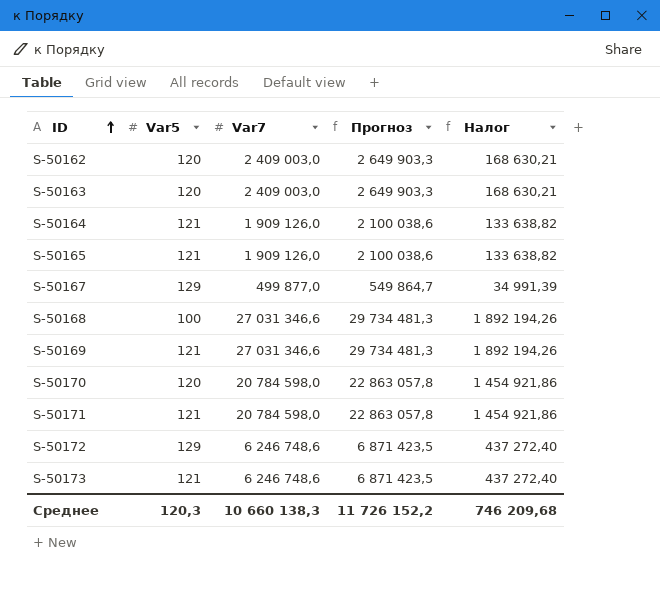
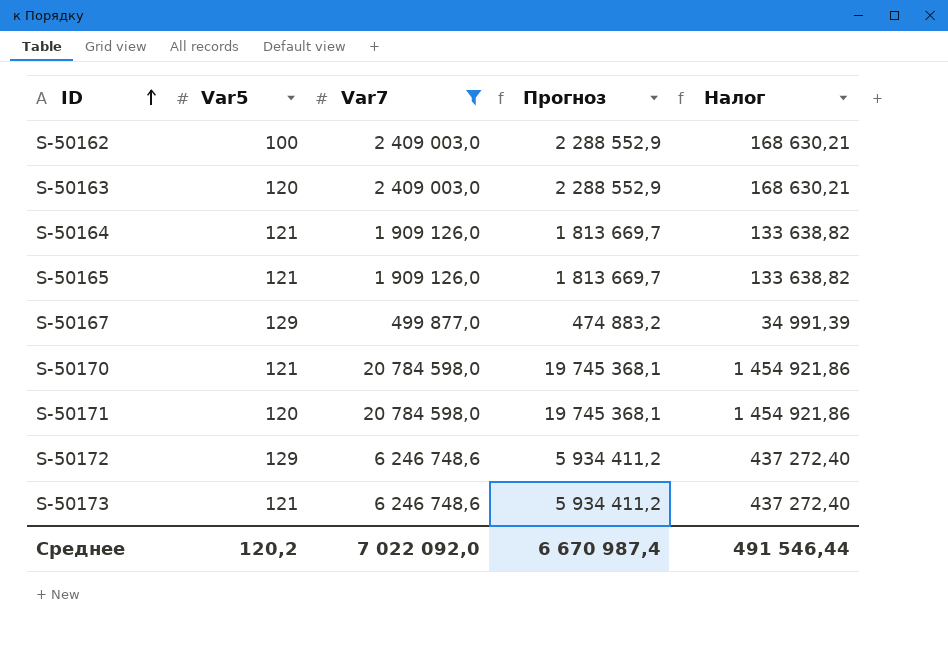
filter: none -> Var7 != 27 031 346,6
column Прогноз | formula: [Var7] * 1,1 -> [Var7] * 0,95
S-50162 | Var5: 120 -> 100
S-50170 | Var5: 120 -> 121
S-50171 | Var5: 121 -> 120
Среднее | Var5: 120,3 -> 120,2
Среднее | Var7: 10 660 138,3 -> 7 022 092,0
Среднее | Прогноз: 11 726 152,2 -> 6 670 987,4
Среднее | Налог: 746 209,68 -> 491 546,44

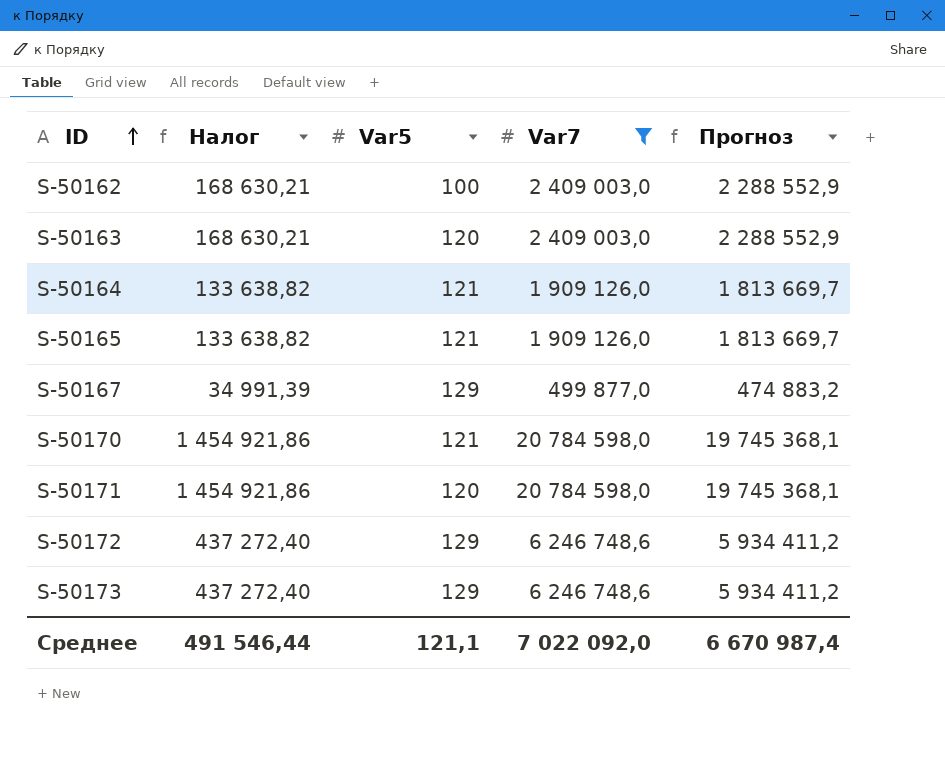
column Налог | position: 5 -> 2
S-50173 | Var5: 121 -> 129
Среднее | Var5: 120,2 -> 121,1

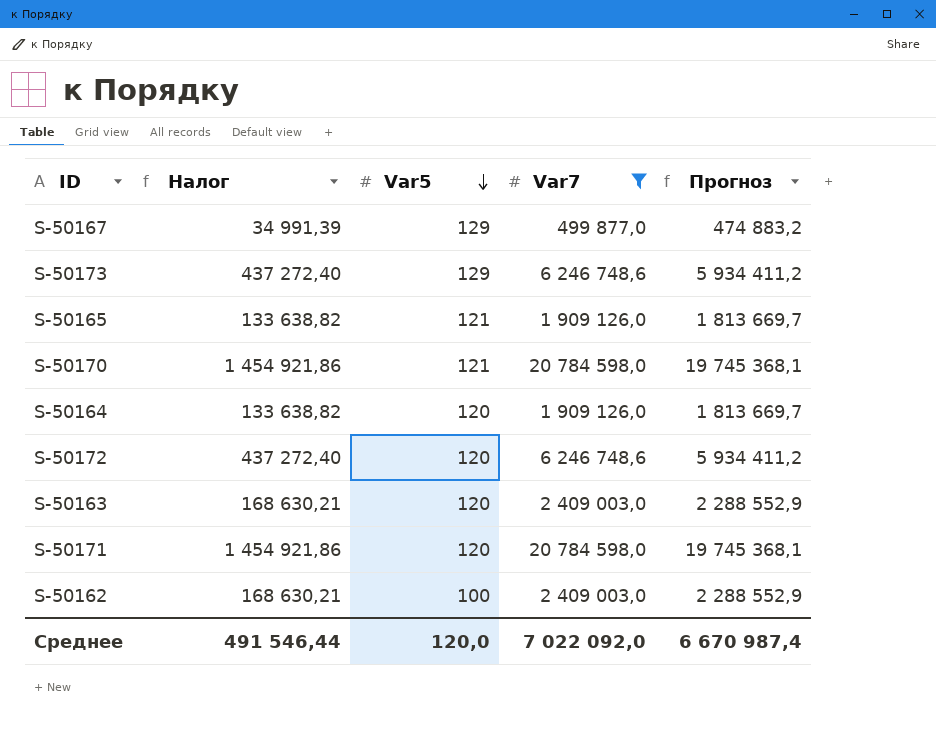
row order: ID ascending -> Var5 descending
S-50164 | Var5: 121 -> 120
S-50172 | Var5: 129 -> 120
Среднее | Var5: 121,1 -> 120,0

